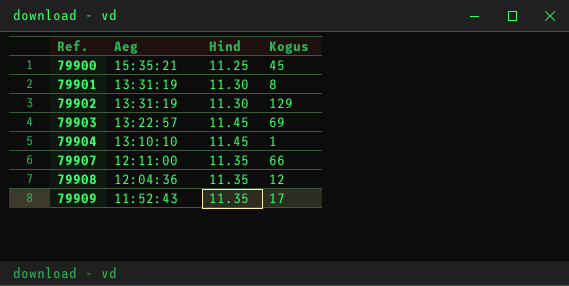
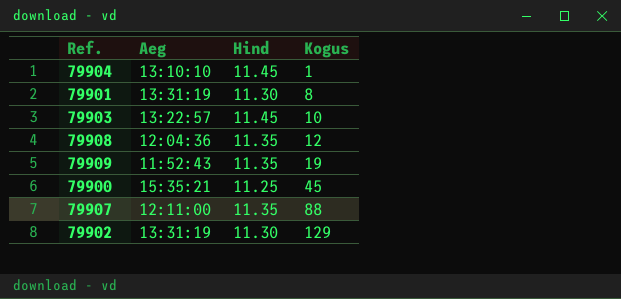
row order: Ref. ascending -> Kogus ascending
79903 | Kogus: 69 -> 10
79909 | Kogus: 17 -> 19
79907 | Kogus: 66 -> 88

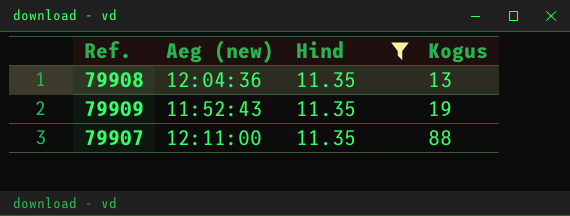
filter: none -> Hind = 11.35
column name: Aeg -> Aeg (new)
79908 | Kogus: 12 -> 13

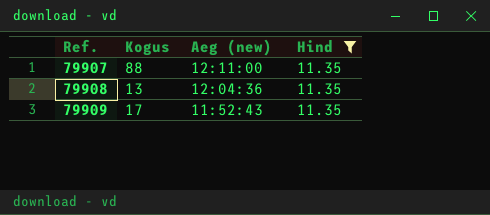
row order: Kogus ascending -> Ref. ascending
column Kogus | position: 4 -> 2
79909 | Kogus: 19 -> 17

